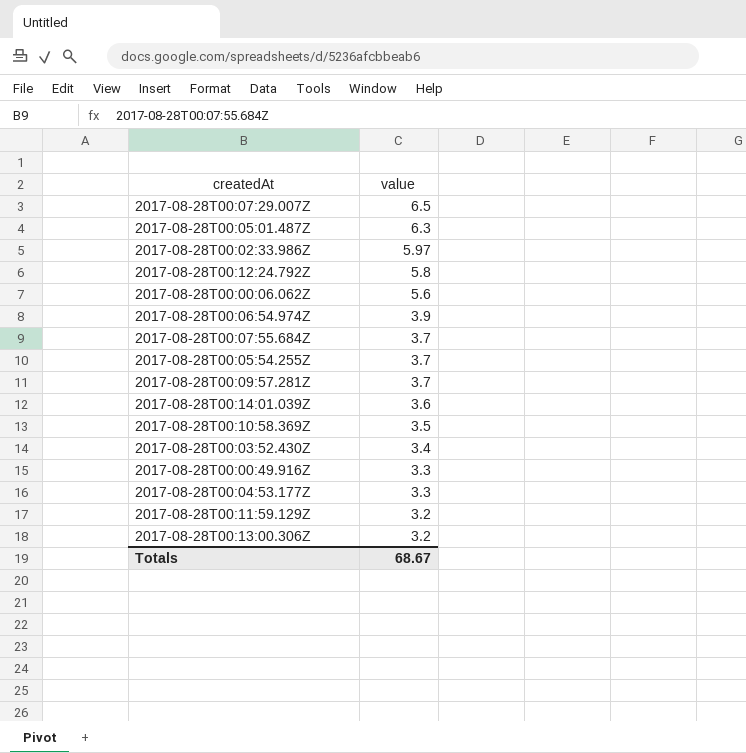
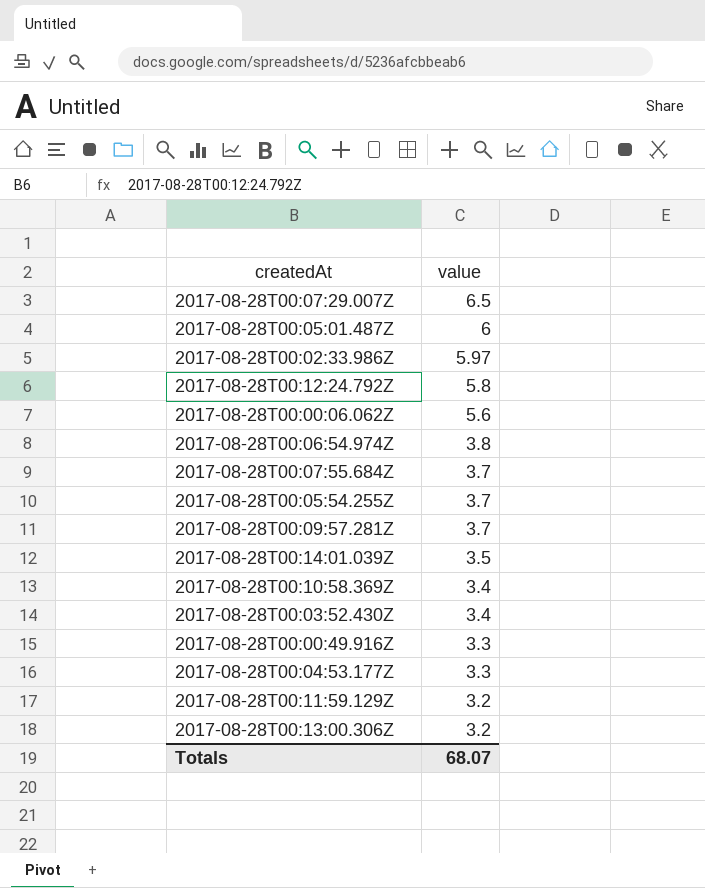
2017-08-28T00:05:01.487Z | value: 6.3 -> 6
2017-08-28T00:06:54.974Z | value: 3.9 -> 3.8
2017-08-28T00:14:01.039Z | value: 3.6 -> 3.5
2017-08-28T00:10:58.369Z | value: 3.5 -> 3.4
Totals | value: 68.67 -> 68.07

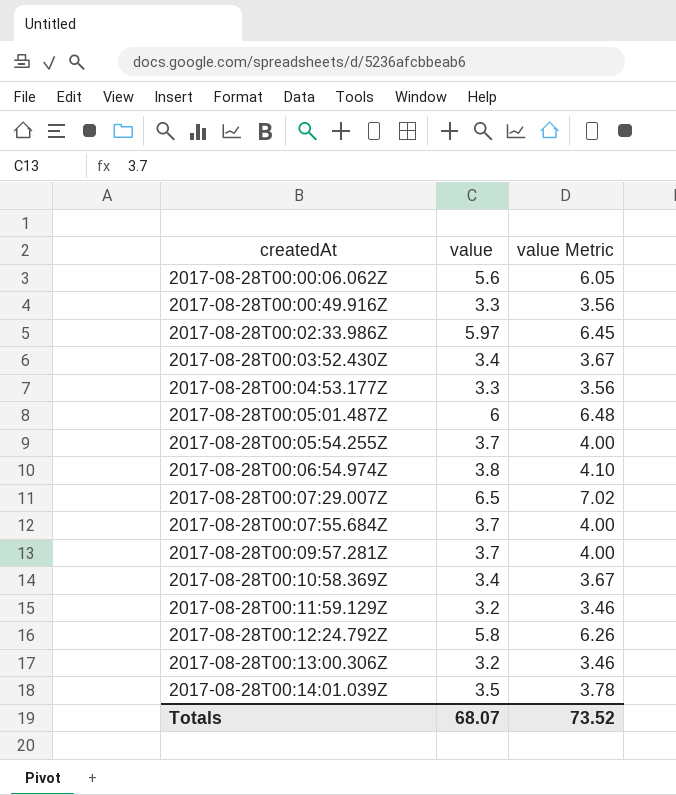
row order: value descending -> createdAt ascending
column value Metric | formula: none -> [value] * 1.08

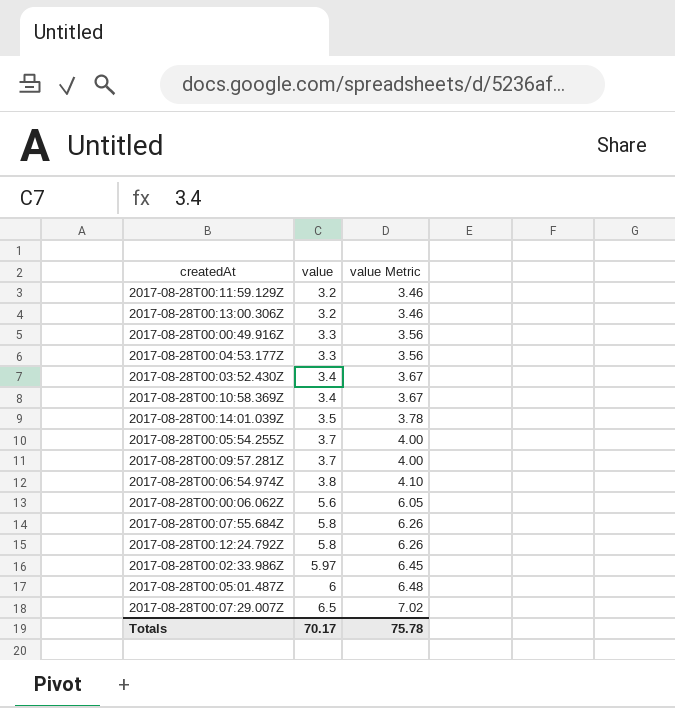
row order: createdAt ascending -> value ascending
2017-08-28T00:07:55.684Z | value: 3.7 -> 5.8
2017-08-28T00:07:55.684Z | value Metric: 4.00 -> 6.26
Totals | value: 68.07 -> 70.17
Totals | value Metric: 73.52 -> 75.78

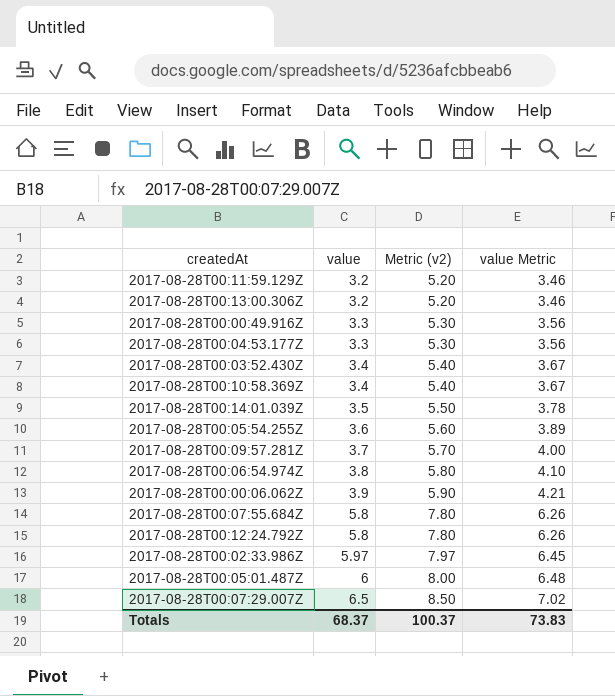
column Metric (v2) | formula: none -> [value] + 2
2017-08-28T00:05:54.255Z | value: 3.7 -> 3.6
2017-08-28T00:05:54.255Z | value Metric: 4.00 -> 3.89
2017-08-28T00:00:06.062Z | value: 5.6 -> 3.9
2017-08-28T00:00:06.062Z | value Metric: 6.05 -> 4.21
Totals | value: 70.17 -> 68.37
Totals | value Metric: 75.78 -> 73.83

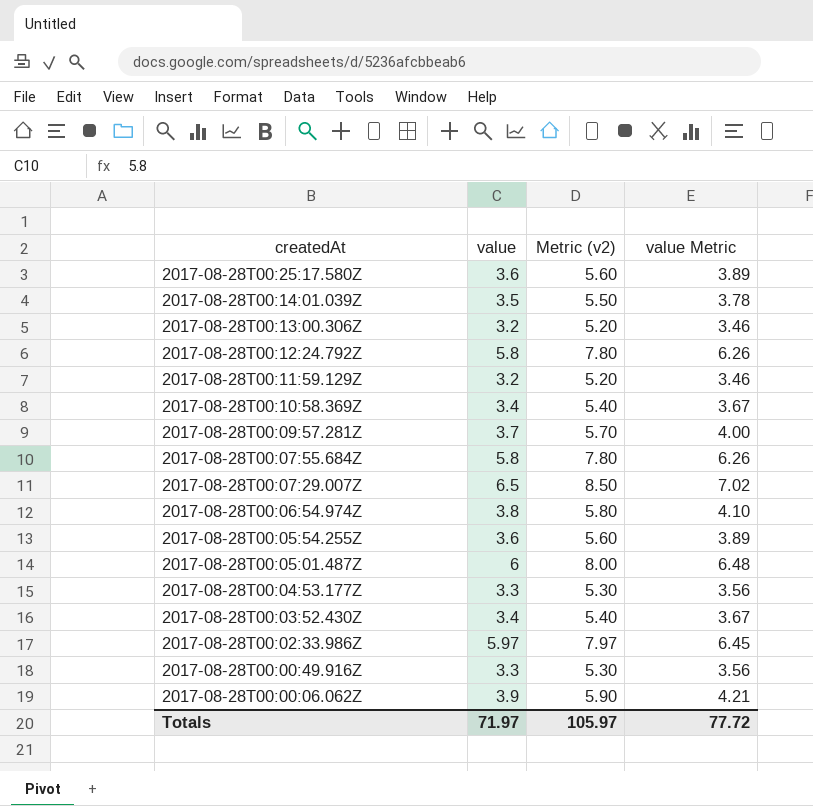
row order: value ascending -> createdAt descending
row 2017-08-28T00:25:17.580Z: none -> 3.6 | 5.60 | 3.89
Totals | value: 68.37 -> 71.97
Totals | Metric (v2): 100.37 -> 105.97
Totals | value Metric: 73.83 -> 77.72

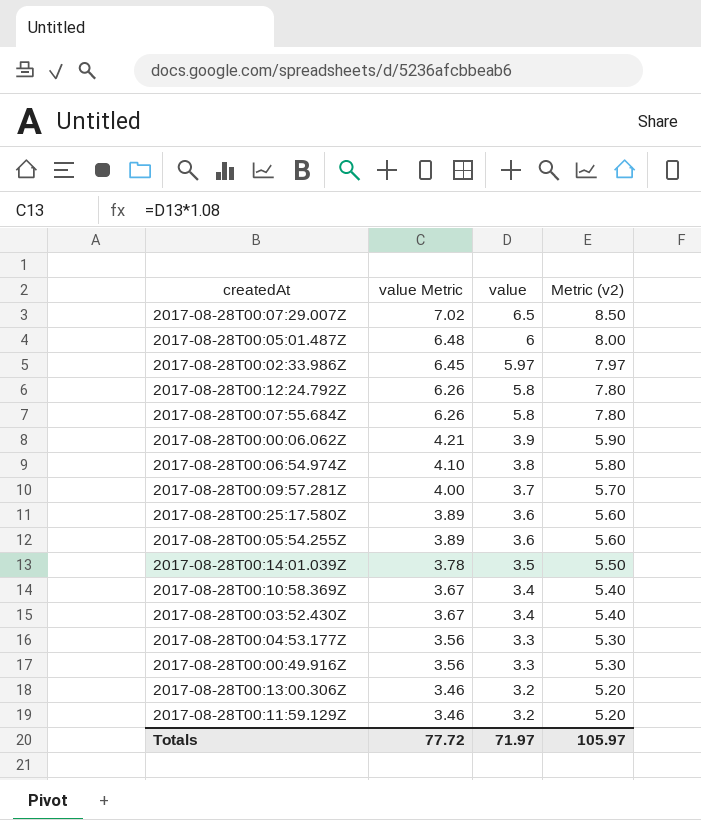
row order: createdAt descending -> value Metric descending
column value Metric | position: 4 -> 2

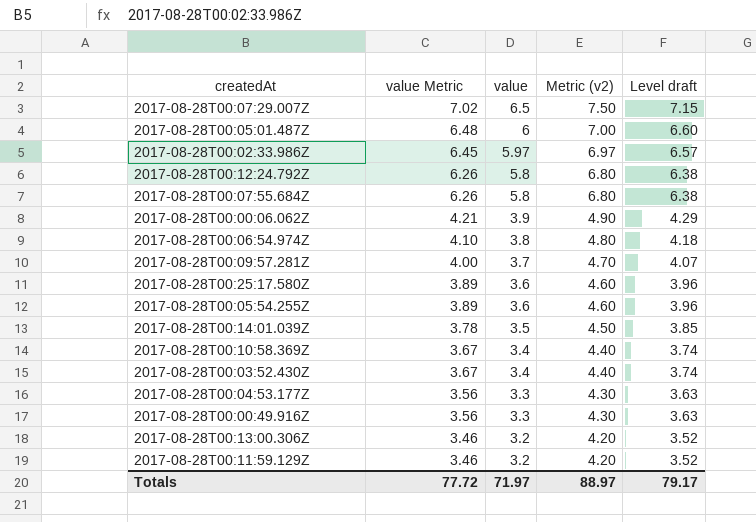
column Metric (v2) | formula: [value] + 2 -> [value] + 1
column Level draft | formula: none -> [value] * 1.1
Totals | Metric (v2): 105.97 -> 88.97

